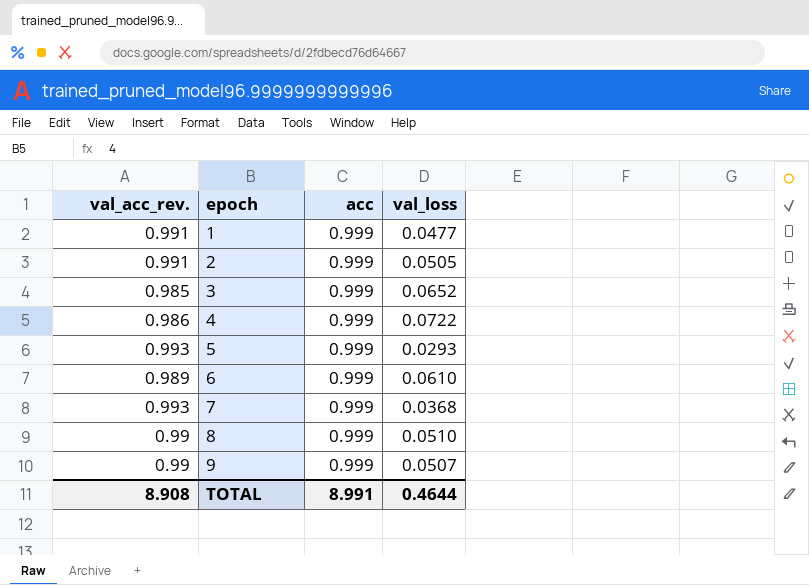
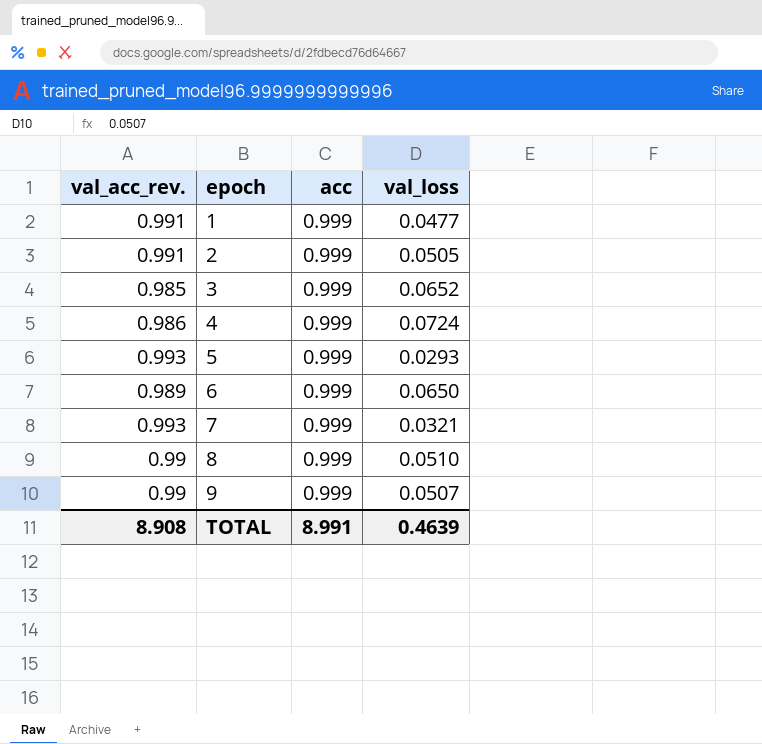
4 | val_loss: 0.0722 -> 0.0724
6 | val_loss: 0.0610 -> 0.0650
7 | val_loss: 0.0368 -> 0.0321
TOTAL | val_loss: 0.4644 -> 0.4639

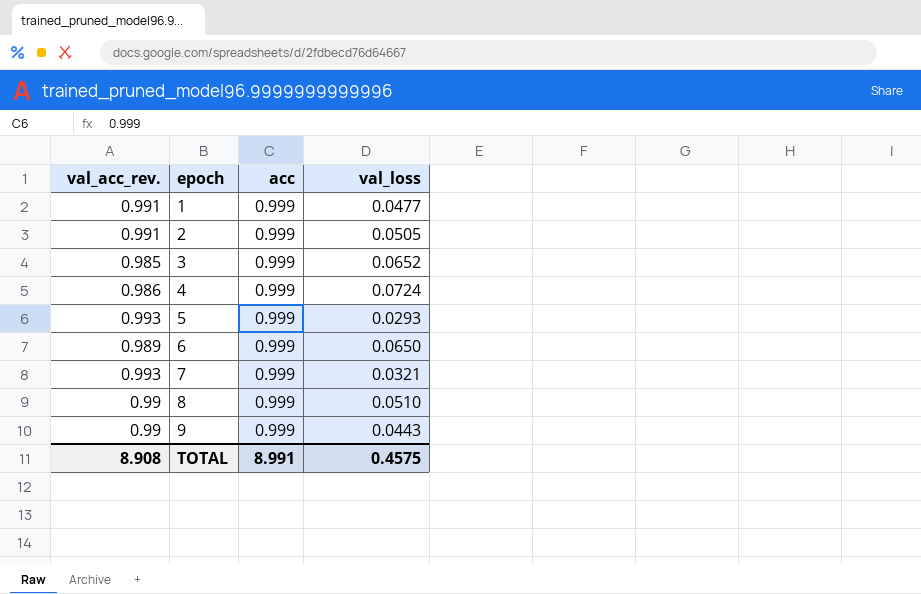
9 | val_loss: 0.0507 -> 0.0443
TOTAL | val_loss: 0.4639 -> 0.4575

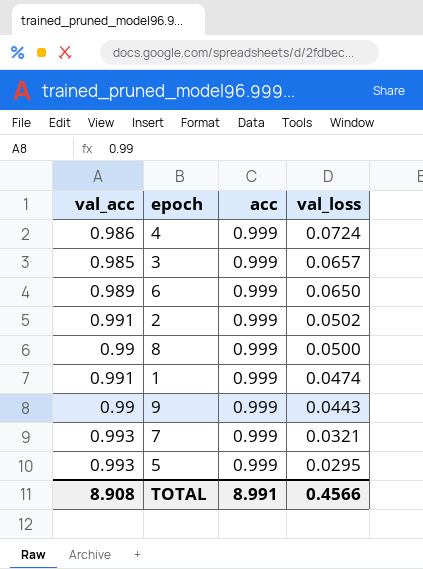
row order: epoch ascending -> val_loss descending
column name: val_acc_rev. -> val_acc
3 | val_loss: 0.0652 -> 0.0657
2 | val_loss: 0.0505 -> 0.0502
8 | val_loss: 0.0510 -> 0.0500
1 | val_loss: 0.0477 -> 0.0474
5 | val_loss: 0.0293 -> 0.0295
TOTAL | val_loss: 0.4575 -> 0.4566

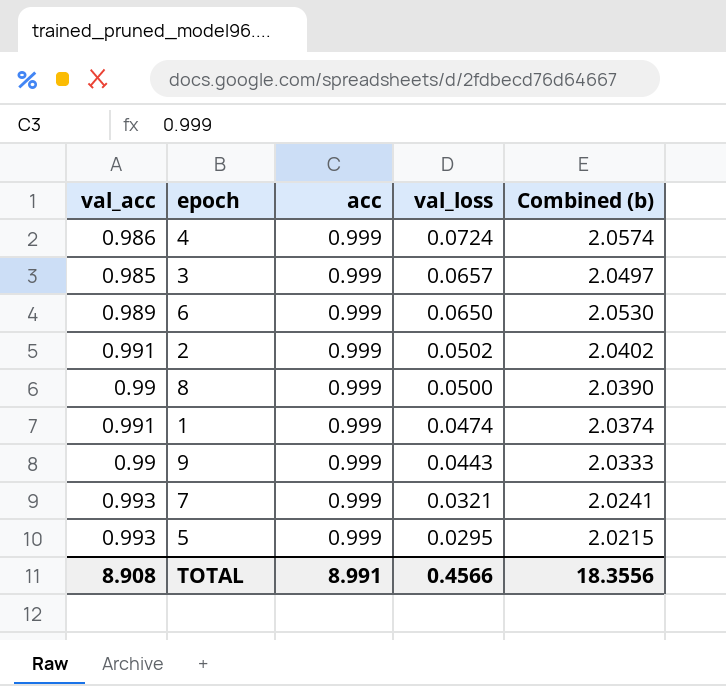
column Combined (b) | formula: none -> [val_acc] + [acc] + [val_loss]

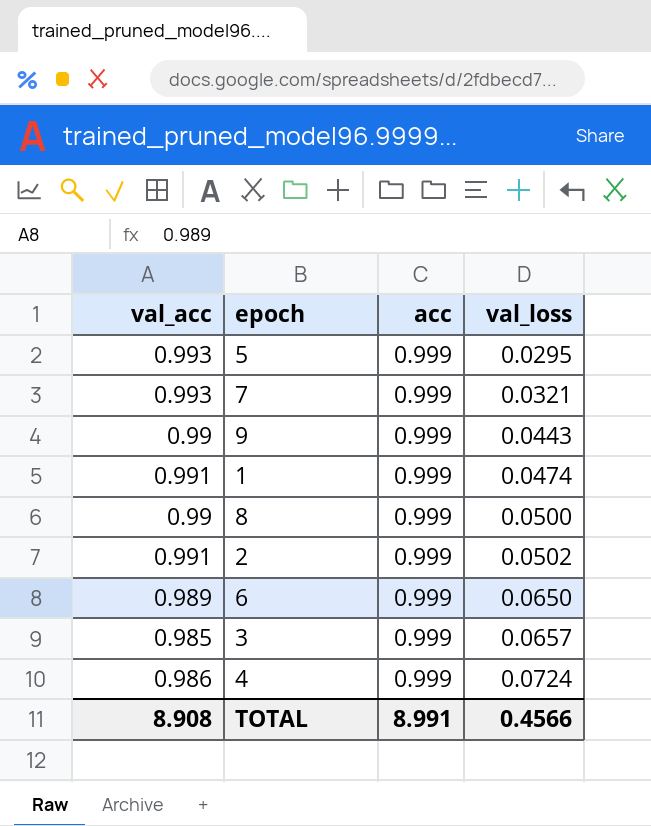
row order: val_loss descending -> val_loss ascending
column Combined (b) | formula: [val_acc] + [acc] + [val_loss] -> none

